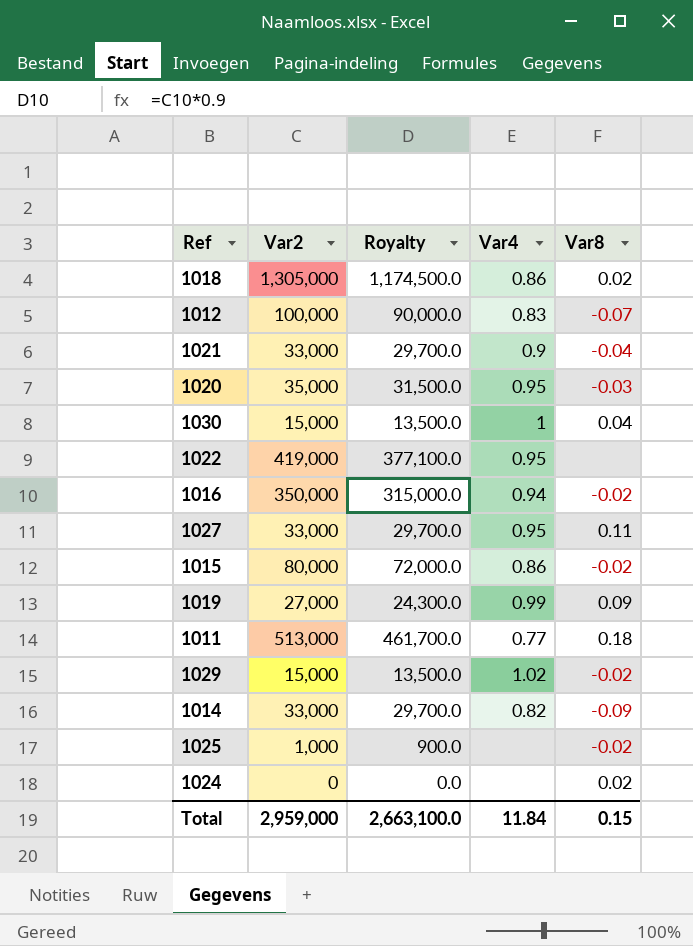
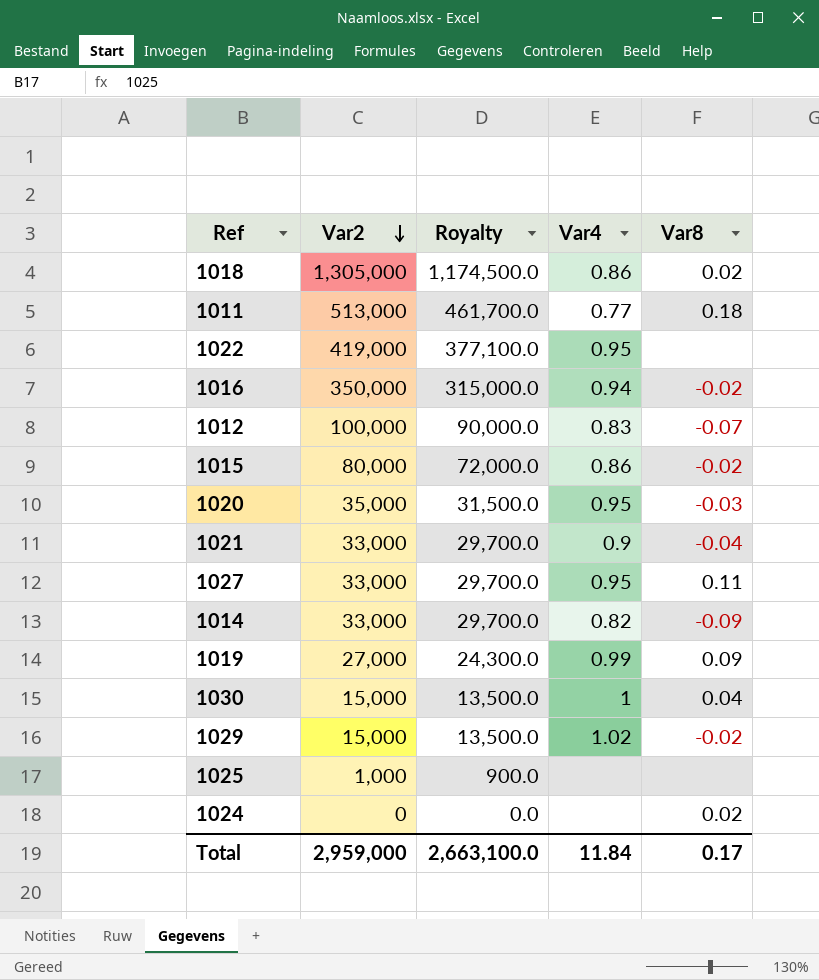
row order: none -> Var2 descending
1025 | Var8: -0.02 -> none
Total | Var8: 0.15 -> 0.17

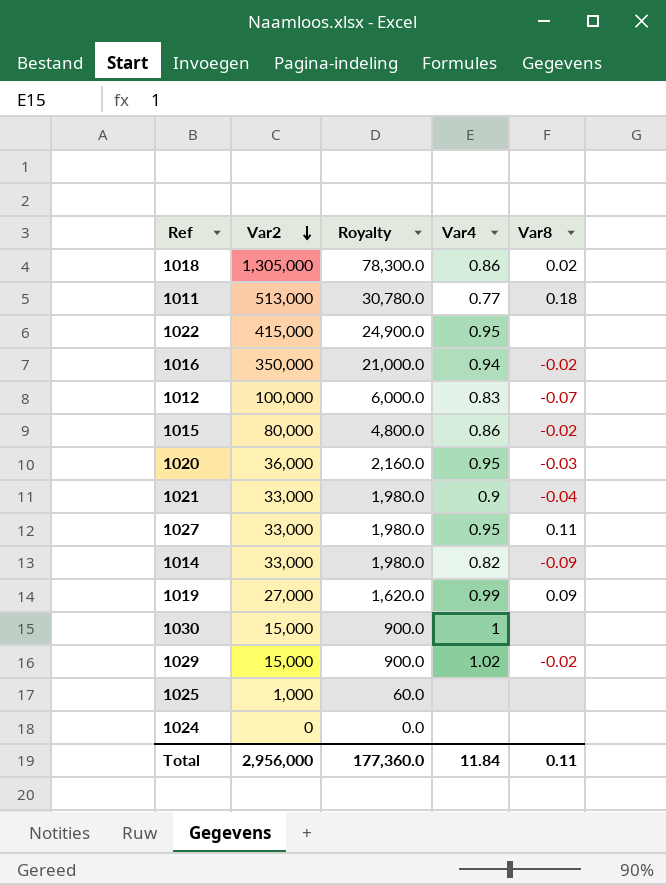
column Royalty | formula: [Var2] * 0.9 -> [Var2] * 0.06
1022 | Var2: 419,000 -> 415,000
1020 | Var2: 35,000 -> 36,000
1030 | Var8: 0.04 -> none
1024 | Var8: 0.02 -> none
Total | Var2: 2,959,000 -> 2,956,000
Total | Royalty: 2,663,100.0 -> 177,360.0
Total | Var8: 0.17 -> 0.11

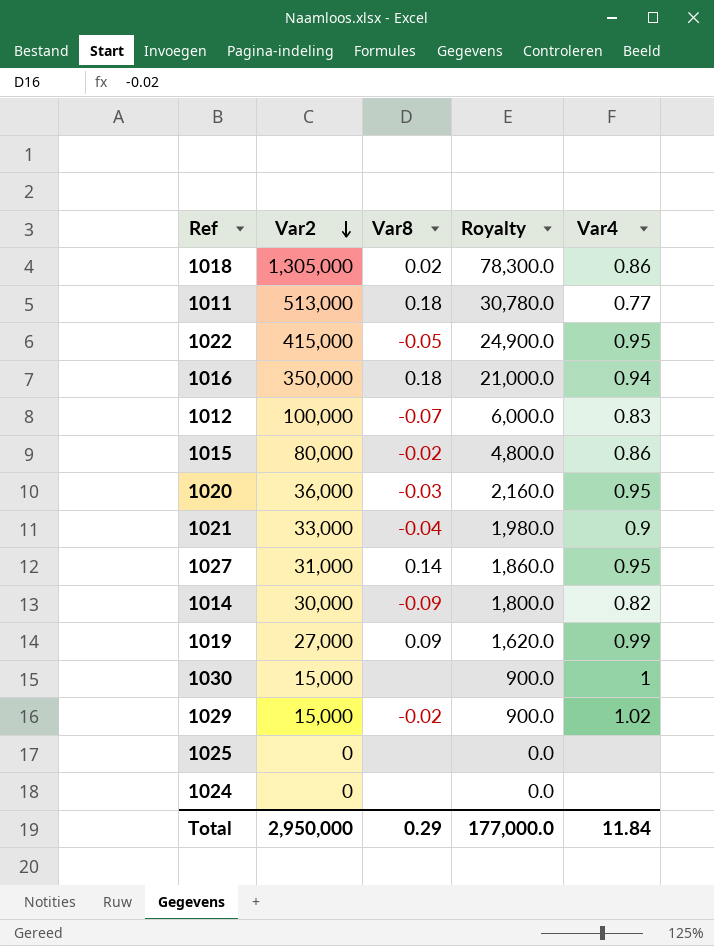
column Var8 | position: 5 -> 3
1022 | Var8: none -> -0.05
1016 | Var8: -0.02 -> 0.18
1027 | Var2: 33,000 -> 31,000
1027 | Var8: 0.11 -> 0.14
1027 | Royalty: 1,980.0 -> 1,860.0
1014 | Var2: 33,000 -> 30,000
1014 | Royalty: 1,980.0 -> 1,800.0
1025 | Var2: 1,000 -> 0
1025 | Royalty: 60.0 -> 0.0
Total | Var2: 2,956,000 -> 2,950,000
Total | Var8: 0.11 -> 0.29
Total | Royalty: 177,360.0 -> 177,000.0

